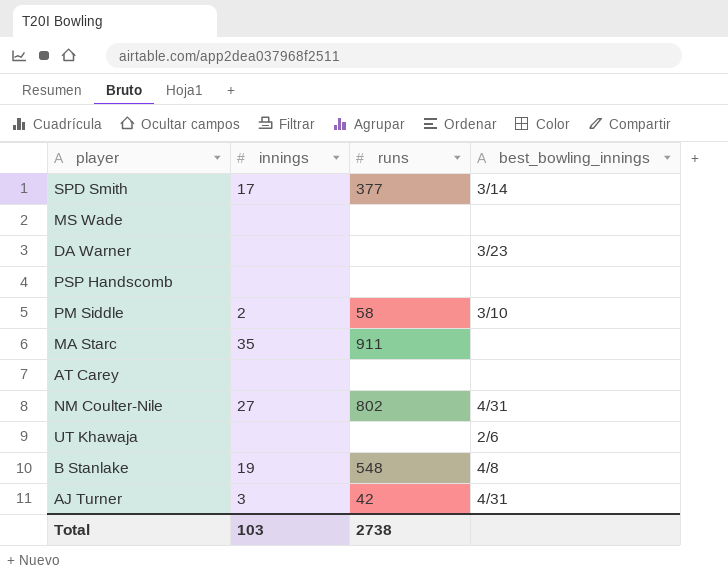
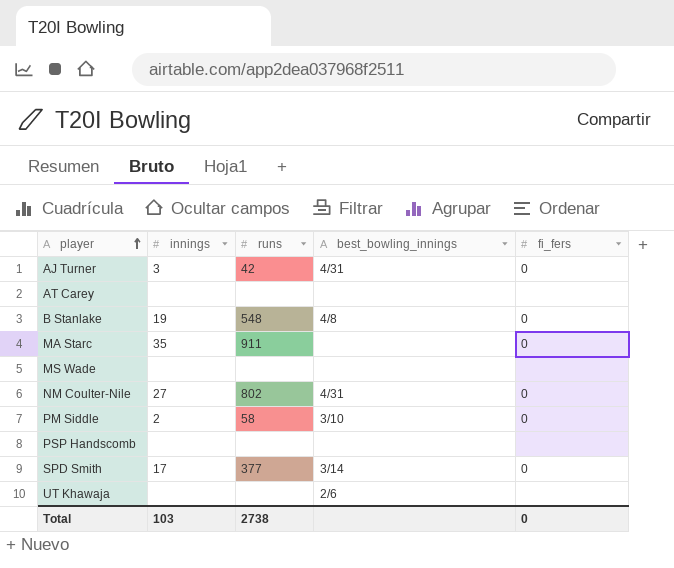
row order: none -> player ascending
column fi_fers | position: none -> 5
row DA Warner: none | none | 3/23 -> none

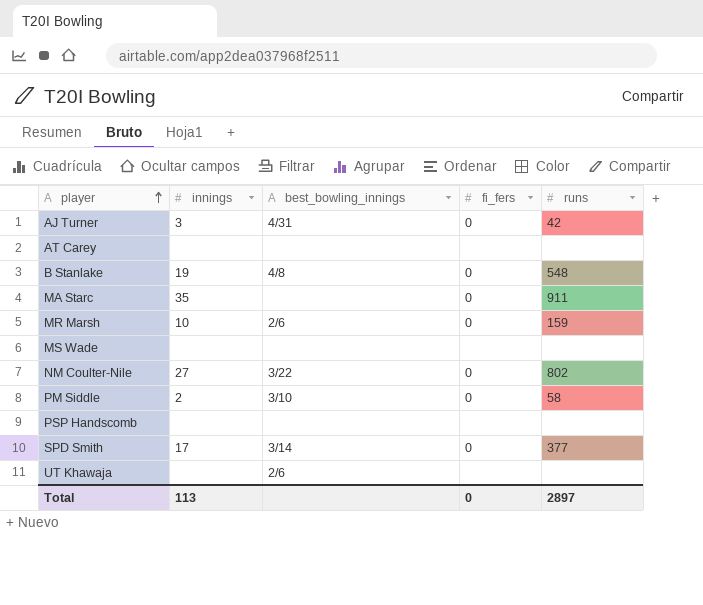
column runs | position: 3 -> 5
row MR Marsh: none -> 10 | 2/6 | 0 | 159
NM Coulter-Nile | best_bowling_innings: 4/31 -> 3/22
Total | innings: 103 -> 113
Total | runs: 2738 -> 2897

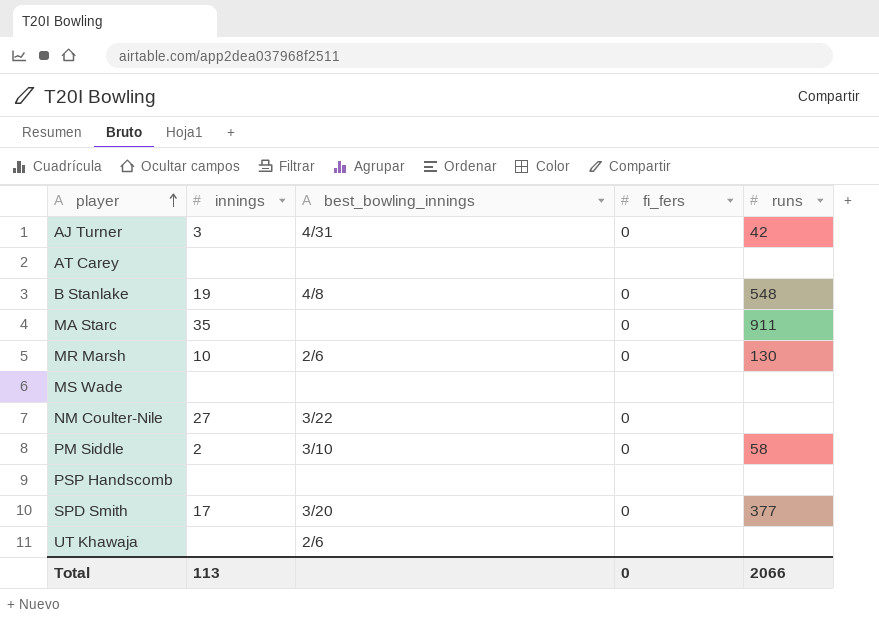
MR Marsh | runs: 159 -> 130
NM Coulter-Nile | runs: 802 -> none
SPD Smith | best_bowling_innings: 3/14 -> 3/20
Total | runs: 2897 -> 2066

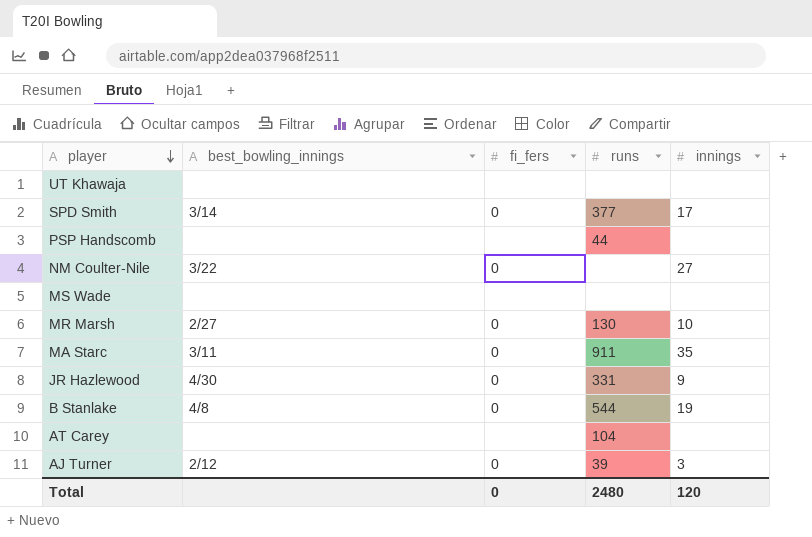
row order: player ascending -> player descending
column innings | position: 2 -> 5
row PM Siddle: 2 | 3/10 | 0 | 58 -> none
UT Khawaja | best_bowling_innings: 2/6 -> none
SPD Smith | best_bowling_innings: 3/20 -> 3/14
PSP Handscomb | runs: none -> 44
MR Marsh | best_bowling_innings: 2/6 -> 2/27
MA Starc | best_bowling_innings: none -> 3/11
row JR Hazlewood: none -> 4/30 | 0 | 331 | 9
B Stanlake | runs: 548 -> 544
AT Carey | runs: none -> 104
AJ Turner | best_bowling_innings: 4/31 -> 2/12
AJ Turner | runs: 42 -> 39
Total | runs: 2066 -> 2480
Total | innings: 113 -> 120

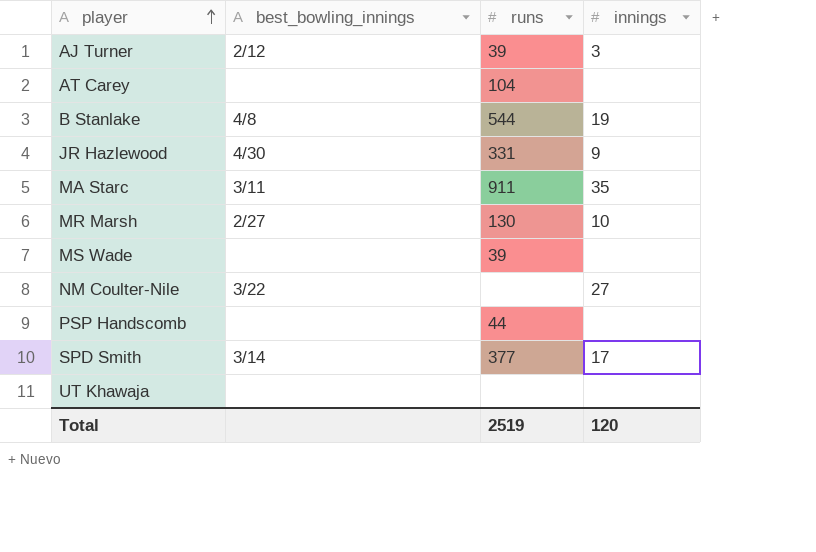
row order: player descending -> player ascending
column fi_fers | position: 3 -> none
MS Wade | runs: none -> 39
Total | runs: 2480 -> 2519

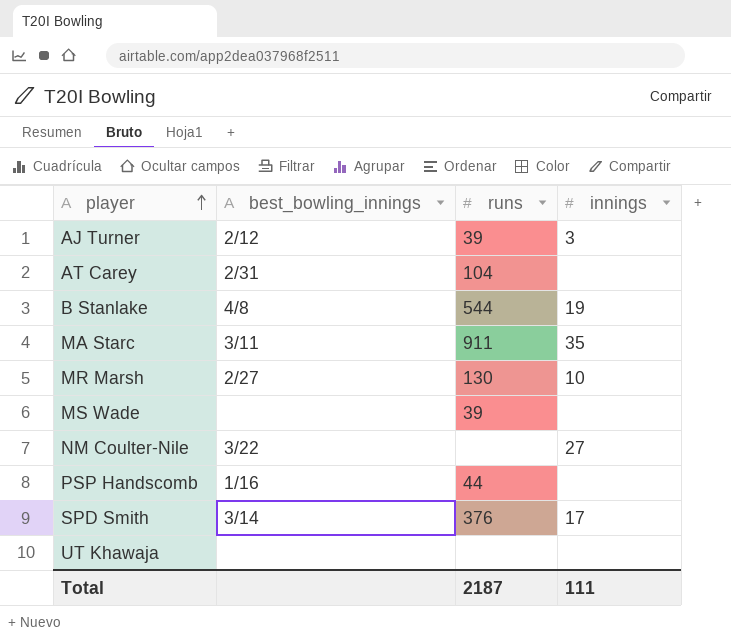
row JR Hazlewood: 4/30 | 331 | 9 -> none
AT Carey | best_bowling_innings: none -> 2/31
PSP Handscomb | best_bowling_innings: none -> 1/16
SPD Smith | runs: 377 -> 376
Total | runs: 2519 -> 2187
Total | innings: 120 -> 111

